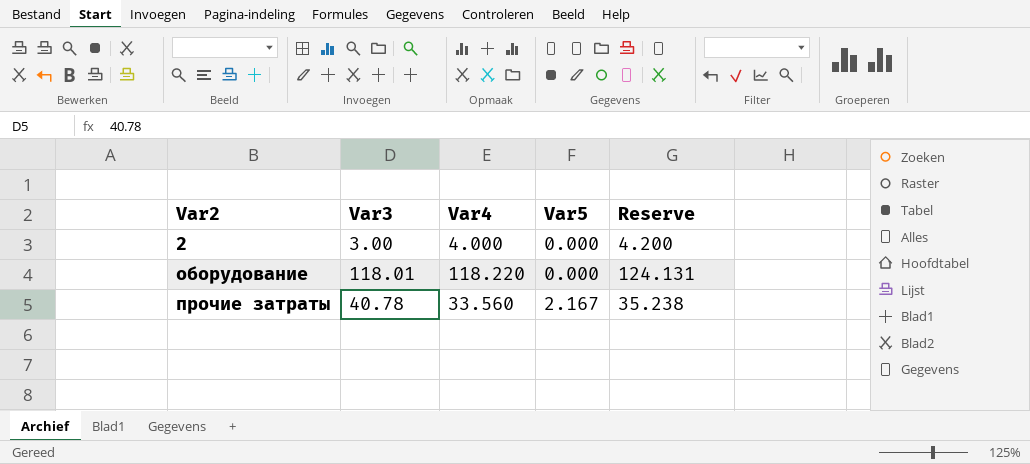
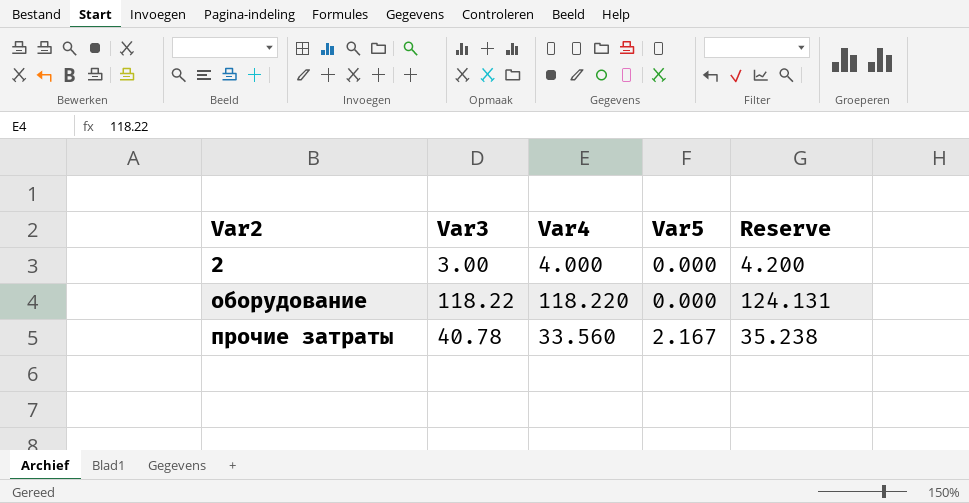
оборудование | Var3: 118.01 -> 118.22

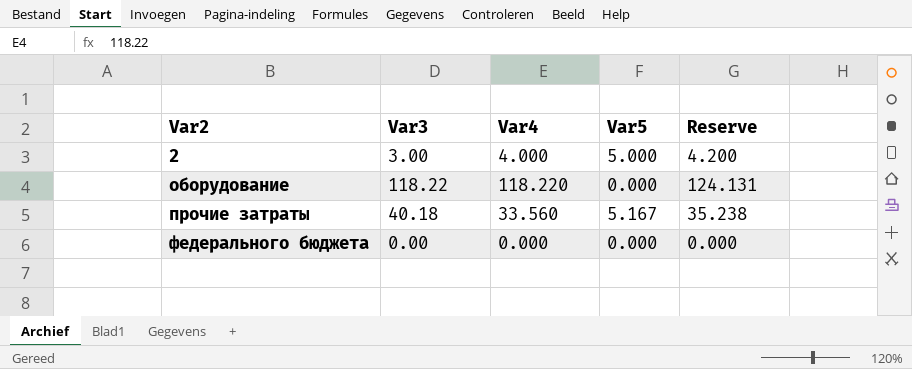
2 | Var5: 0.000 -> 5.000
прочие затраты | Var3: 40.78 -> 40.18
прочие затраты | Var5: 2.167 -> 5.167
row федерального бюджета: none -> 0.00 | 0.000 | 0.000 | 0.000

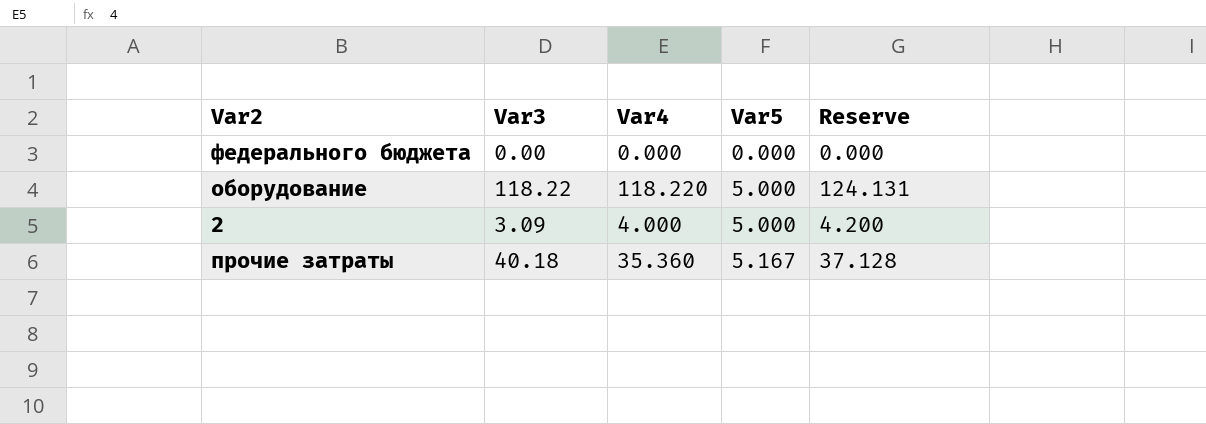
row order: Var2 ascending -> Var5 ascending
оборудование | Var5: 0.000 -> 5.000
2 | Var3: 3.00 -> 3.09
прочие затраты | Var4: 33.560 -> 35.360
прочие затраты | Reserve: 35.238 -> 37.128

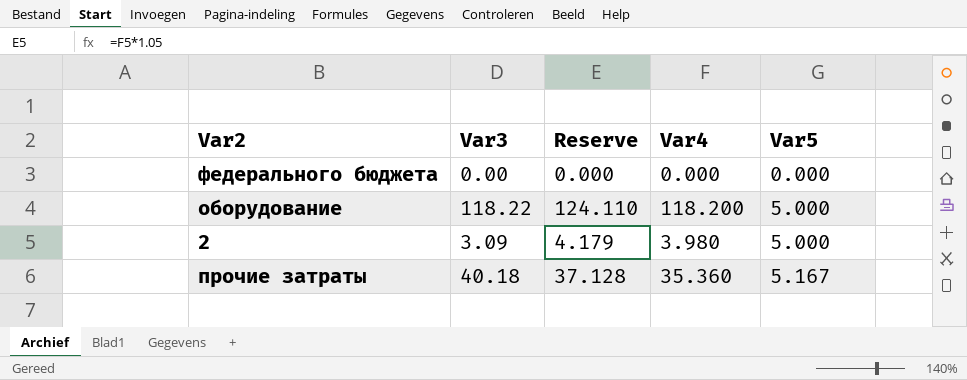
column Reserve | position: 5 -> 3
оборудование | Reserve: 124.131 -> 124.110
оборудование | Var4: 118.220 -> 118.200
2 | Reserve: 4.200 -> 4.179
2 | Var4: 4.000 -> 3.980

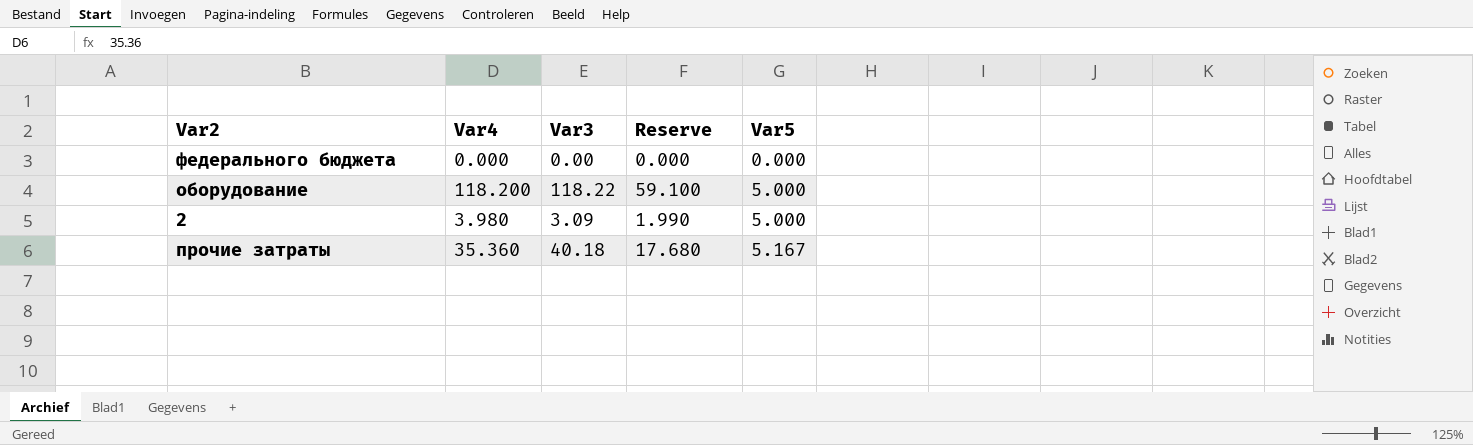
column Var4 | position: 4 -> 2
column Reserve | formula: [Var4] * 1.05 -> [Var4] * 0.5

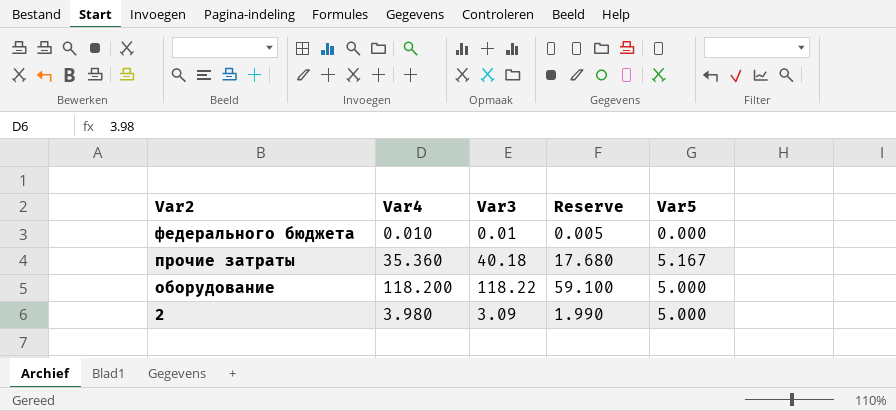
row order: Var5 ascending -> Var2 descending
федерального бюджета | Var4: 0.000 -> 0.010
федерального бюджета | Var3: 0.00 -> 0.01
федерального бюджета | Reserve: 0.000 -> 0.005

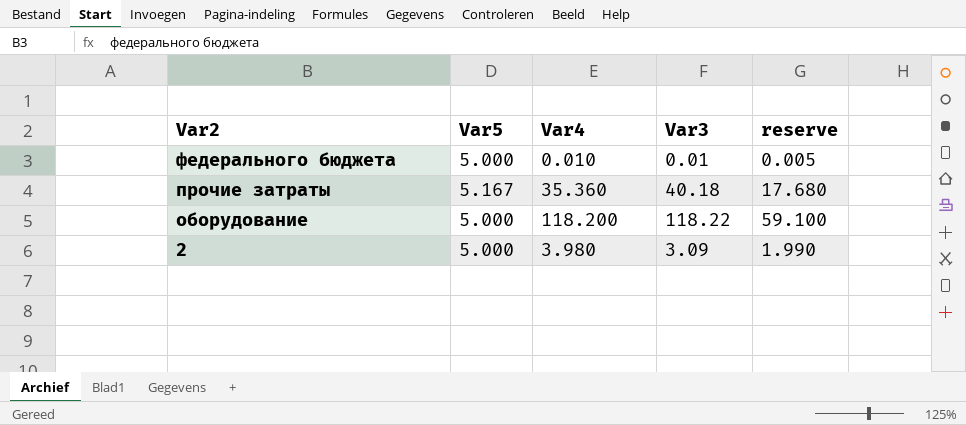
column Var5 | position: 5 -> 2
column name: Reserve -> reserve
федерального бюджета | Var5: 0.000 -> 5.000

